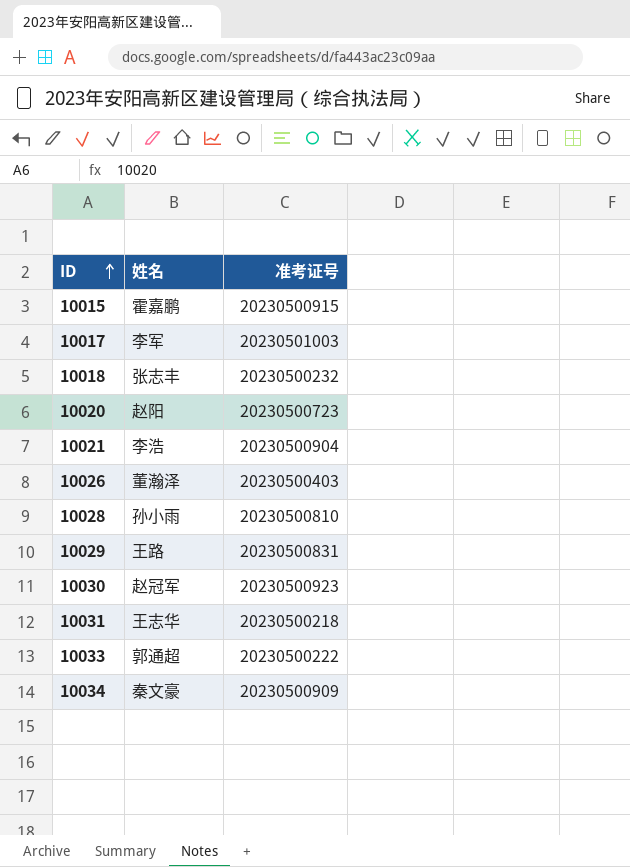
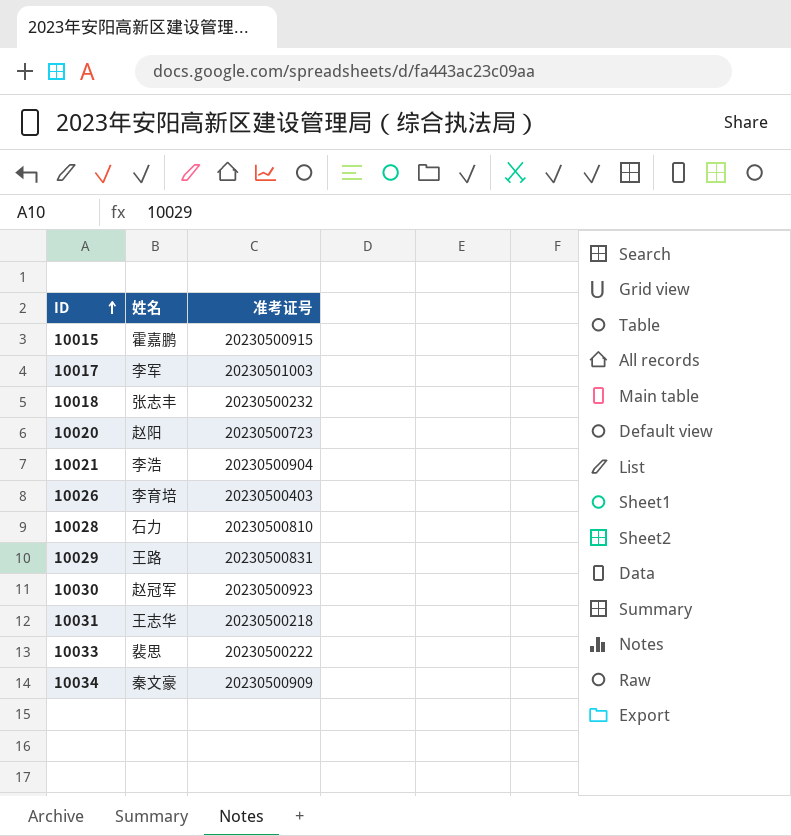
10026 | 姓名: 董瀚泽 -> 李育培
10028 | 姓名: 孙小雨 -> 石力
10033 | 姓名: 郭通超 -> 裴思

